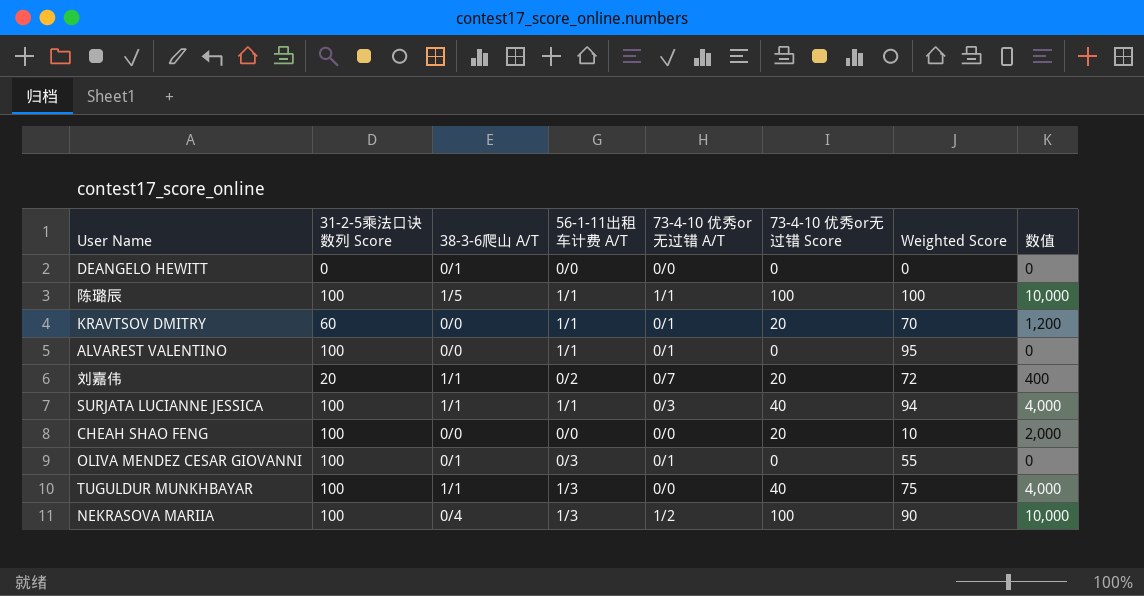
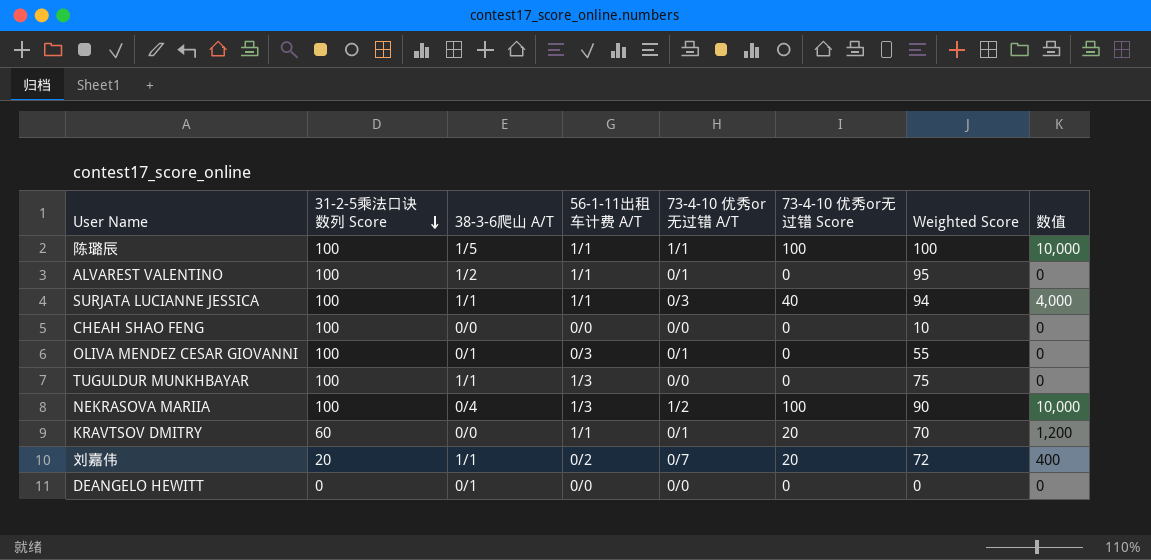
row order: none -> 31-2-5乘法口诀数列 Score descending
ALVAREST VALENTINO | 38-3-6爬山 A/T: 0/0 -> 1/2
CHEAH SHAO FENG | 73-4-10 优秀or无过错 Score: 20 -> 0
CHEAH SHAO FENG | 数值: 2,000 -> 0
TUGULDUR MUNKHBAYAR | 73-4-10 优秀or无过错 Score: 40 -> 0
TUGULDUR MUNKHBAYAR | 数值: 4,000 -> 0

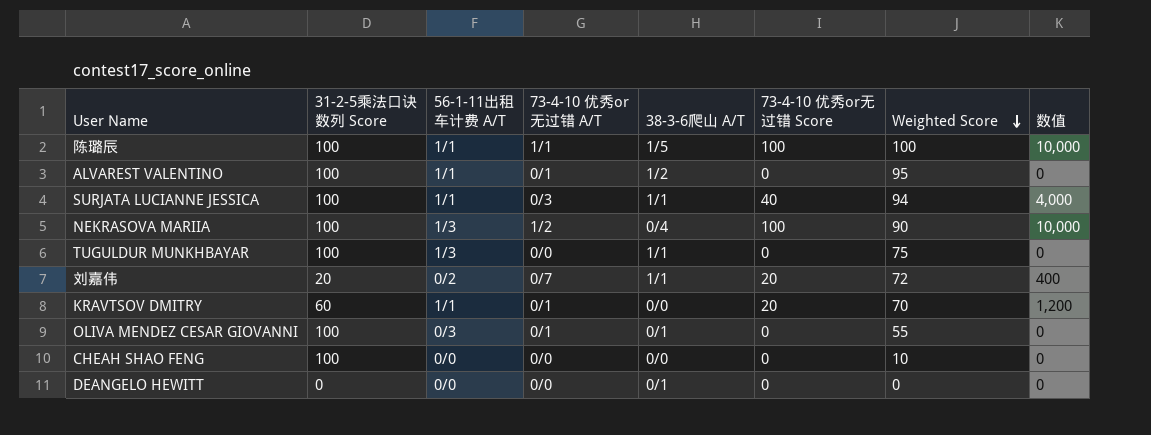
row order: 31-2-5乘法口诀数列 Score descending -> Weighted Score descending
column 38-3-6爬山 A/T | position: 3 -> 5

